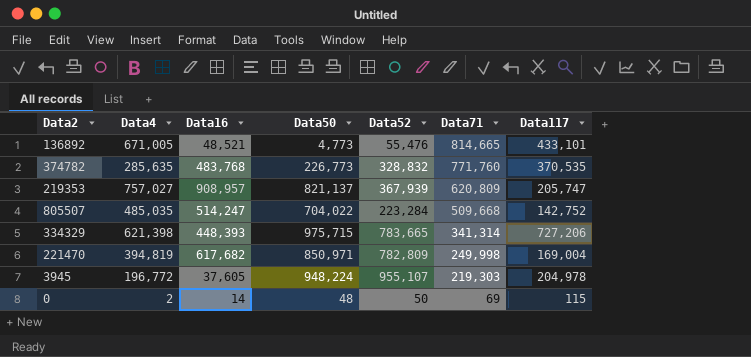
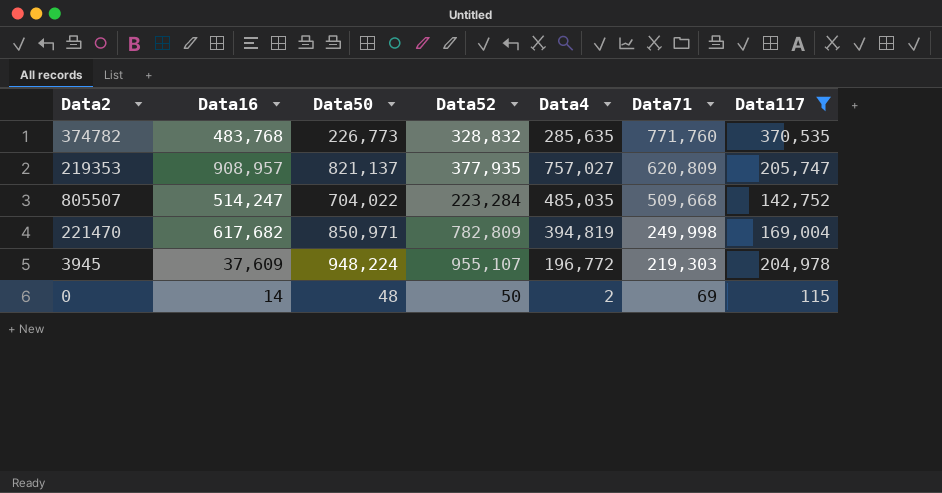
filter: none -> Data117 <= 370,535
column Data4 | position: 2 -> 5
219353 | Data52: 367,939 -> 377,935
3945 | Data16: 37,605 -> 37,609

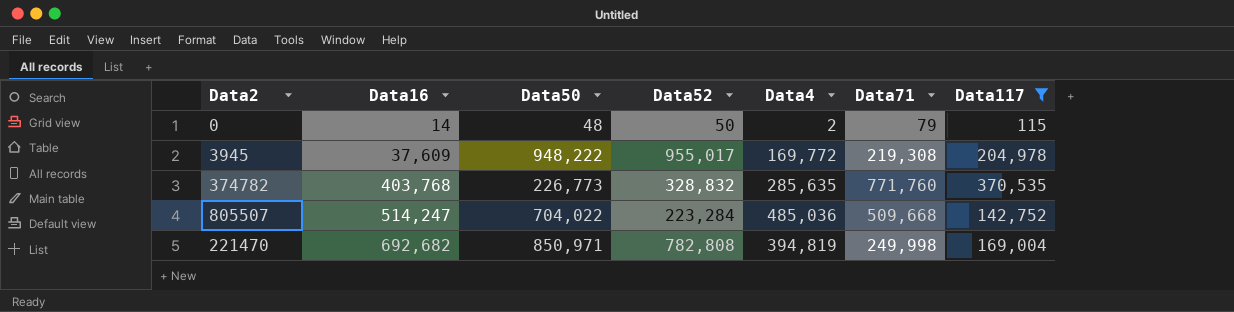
row order: Data71 descending -> Data16 ascending
row 219353: 908,957 | 821,137 | 377,935 | 757,027 | 620,809 | 205,747 -> none
0 | Data71: 69 -> 79
3945 | Data50: 948,224 -> 948,222
3945 | Data52: 955,107 -> 955,017
3945 | Data4: 196,772 -> 169,772
3945 | Data71: 219,303 -> 219,308
374782 | Data16: 483,768 -> 403,768
805507 | Data4: 485,035 -> 485,036
221470 | Data16: 617,682 -> 692,682
221470 | Data52: 782,809 -> 782,808

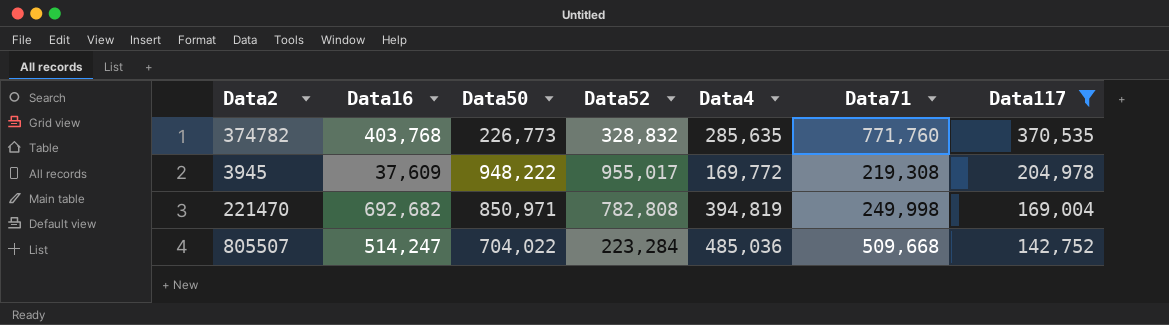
row order: Data16 ascending -> Data117 descending
row 0: 14 | 48 | 50 | 2 | 79 | 115 -> none

